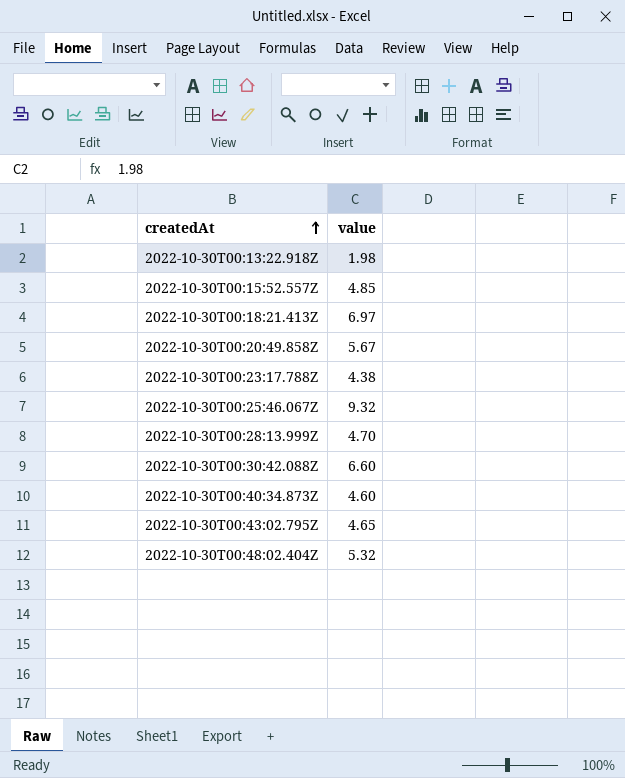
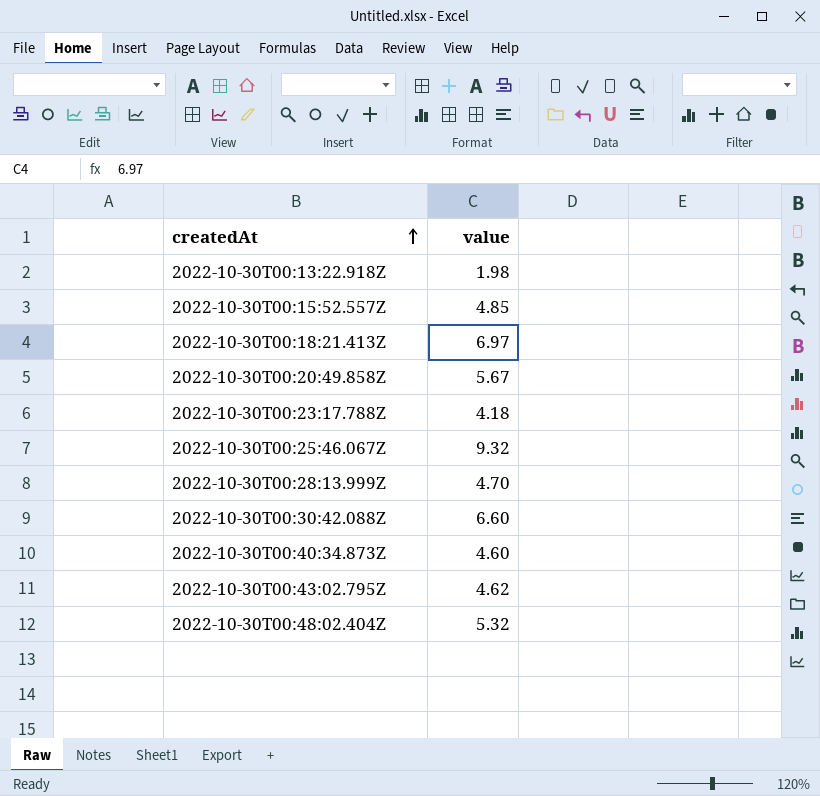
2022-10-30T00:23:17.788Z | value: 4.38 -> 4.18
2022-10-30T00:43:02.795Z | value: 4.65 -> 4.62

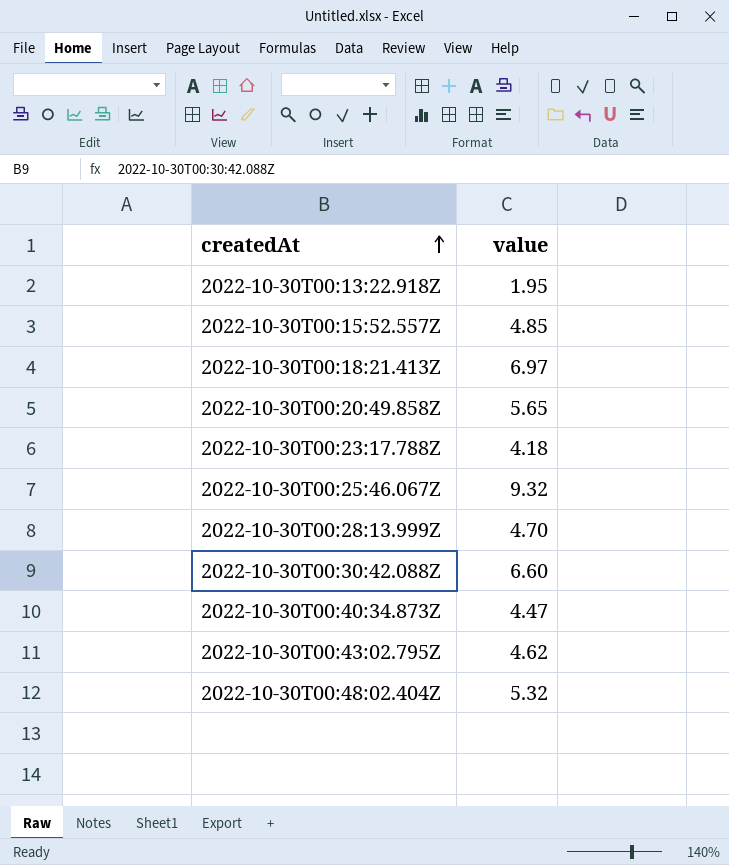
2022-10-30T00:13:22.918Z | value: 1.98 -> 1.95
2022-10-30T00:20:49.858Z | value: 5.67 -> 5.65
2022-10-30T00:40:34.873Z | value: 4.60 -> 4.47

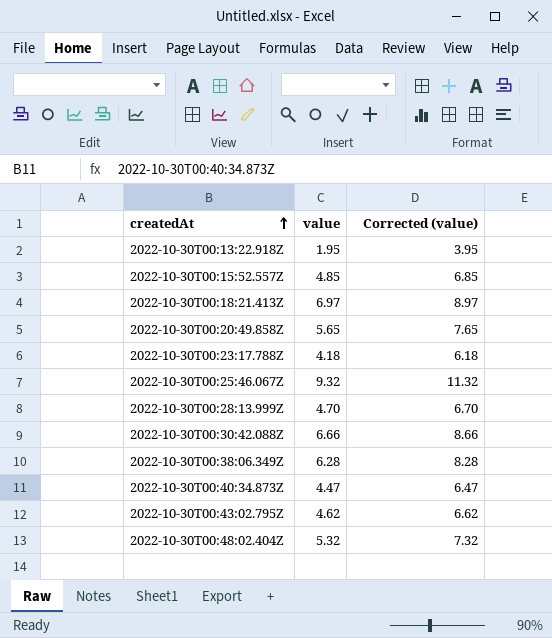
column Corrected (value) | formula: none -> [value] + 2
2022-10-30T00:30:42.088Z | value: 6.60 -> 6.66
row 2022-10-30T00:38:06.349Z: none -> 6.28 | 8.28

